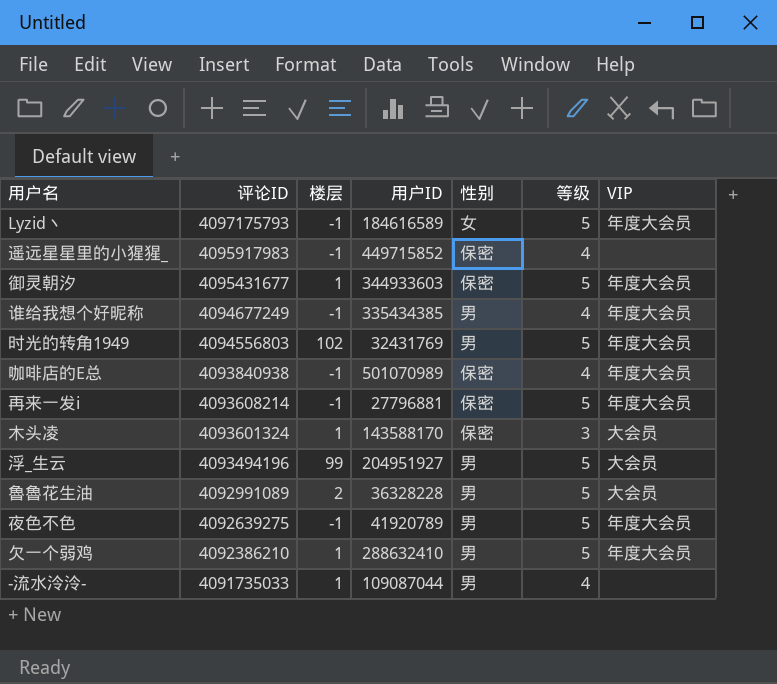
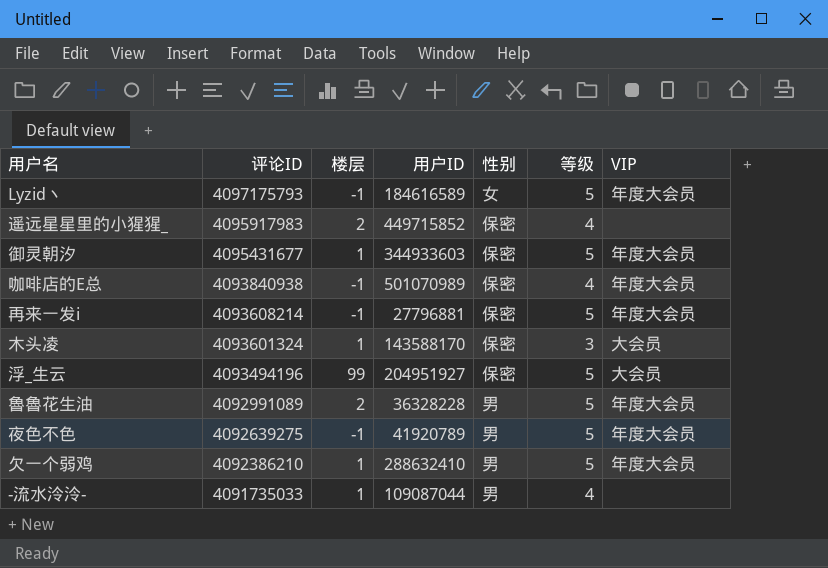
row 谁给我想个好昵称: 4094677249 | -1 | 335434385 | 男 | 4 | 年度大会员 -> none
row 时光的转角1949: 4094556803 | 102 | 32431769 | 男 | 5 | 年度大会员 -> none
遥远星星里的小猩猩_ | 楼层: -1 -> 2
浮_生云 | 性别: 男 -> 保密
魯魯花生油 | VIP: 大会员 -> 年度大会员

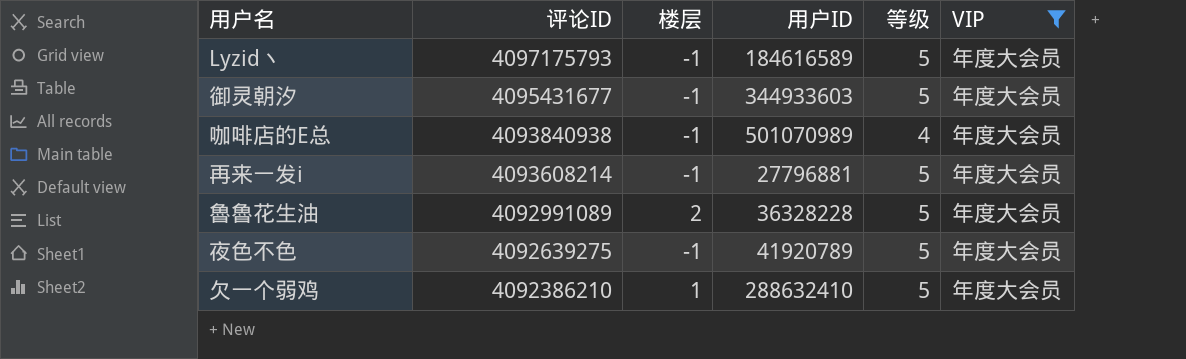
filter: none -> VIP = 年度大会员
column 性别 | position: 5 -> none
御灵朝汐 | 楼层: 1 -> -1

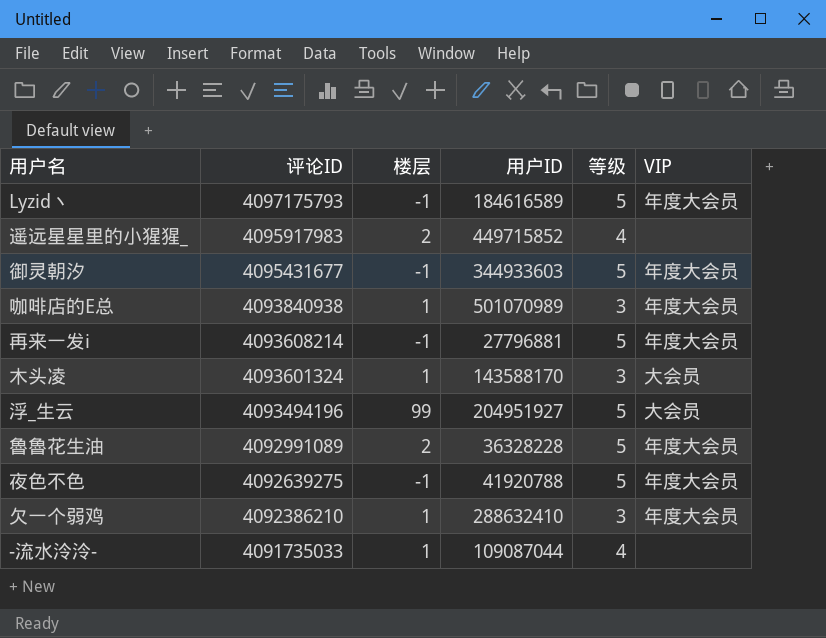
filter: VIP = 年度大会员 -> none
咖啡店的E总 | 楼层: -1 -> 1
咖啡店的E总 | 等级: 4 -> 3
夜色不色 | 用户ID: 41920789 -> 41920788
欠一个弱鸡 | 等级: 5 -> 3

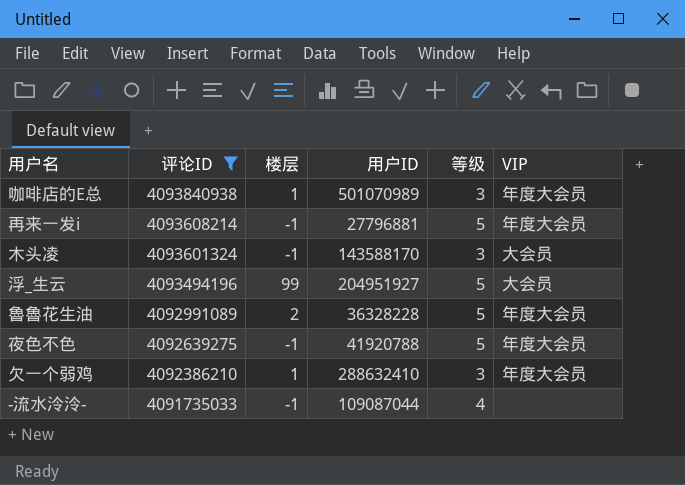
filter: none -> 评论ID <= 4093840938
木头凌 | 楼层: 1 -> -1
-流水泠泠- | 楼层: 1 -> -1

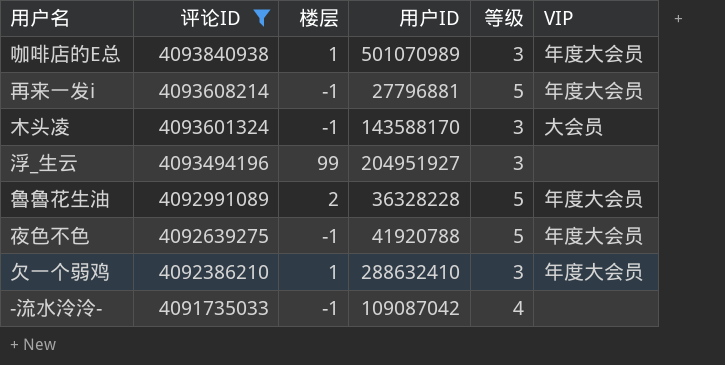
浮_生云 | 等级: 5 -> 3
浮_生云 | VIP: 大会员 -> none
-流水泠泠- | 用户ID: 109087044 -> 109087042

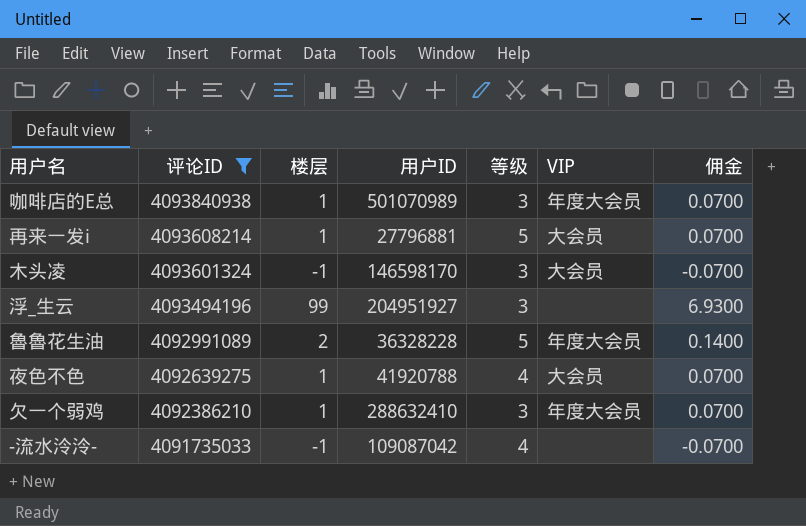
column 佣金 | formula: none -> [楼层] * 0.07
再来一发i | 楼层: -1 -> 1
再来一发i | VIP: 年度大会员 -> 大会员
木头凌 | 用户ID: 143588170 -> 146598170
夜色不色 | 楼层: -1 -> 1
夜色不色 | 等级: 5 -> 4
夜色不色 | VIP: 年度大会员 -> 大会员

